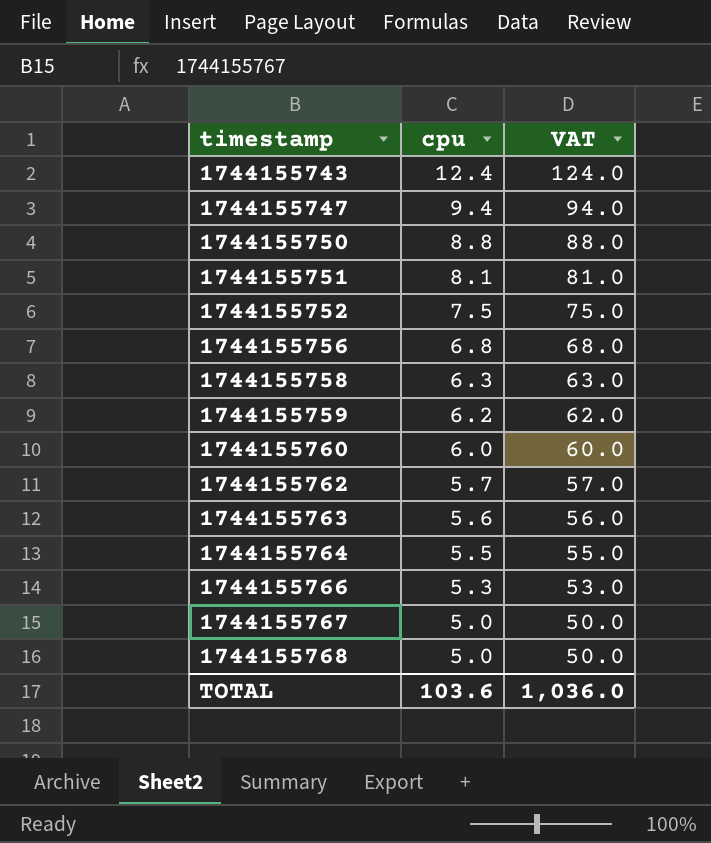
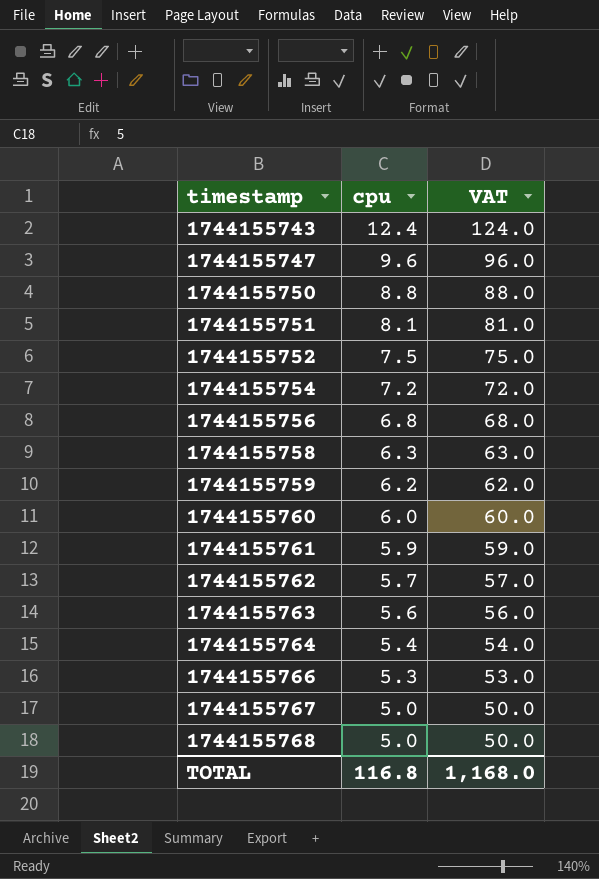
1744155747 | cpu: 9.4 -> 9.6
1744155747 | VAT: 94.0 -> 96.0
row 1744155754: none -> 7.2 | 72.0
row 1744155761: none -> 5.9 | 59.0
1744155764 | cpu: 5.5 -> 5.4
1744155764 | VAT: 55.0 -> 54.0
TOTAL | cpu: 103.6 -> 116.8
TOTAL | VAT: 1,036.0 -> 1,168.0

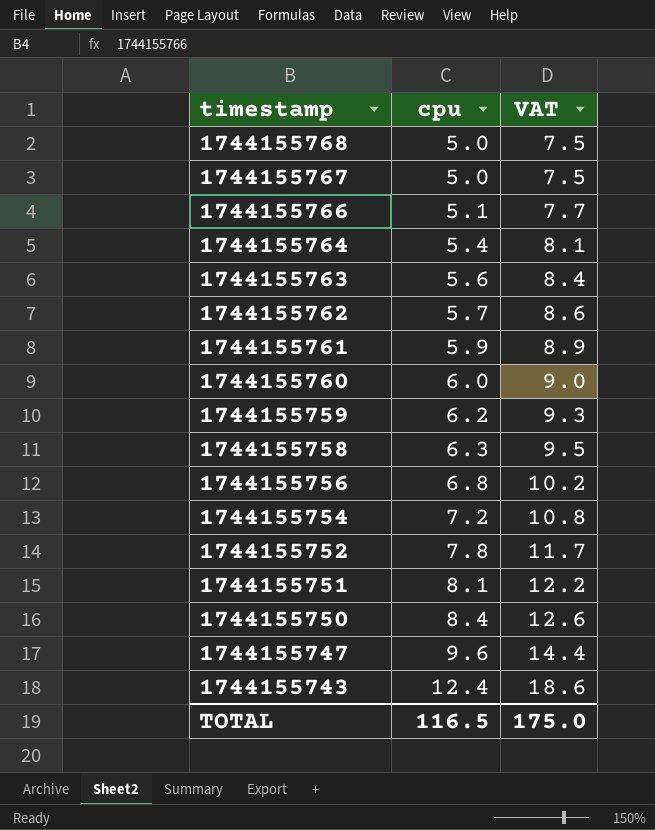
row order: timestamp ascending -> timestamp descending
column VAT | formula: [cpu] * 10 -> [cpu] * 1.5
1744155766 | cpu: 5.3 -> 5.1
1744155752 | cpu: 7.5 -> 7.8
1744155750 | cpu: 8.8 -> 8.4
TOTAL | cpu: 116.8 -> 116.5
TOTAL | VAT: 1,168.0 -> 175.0

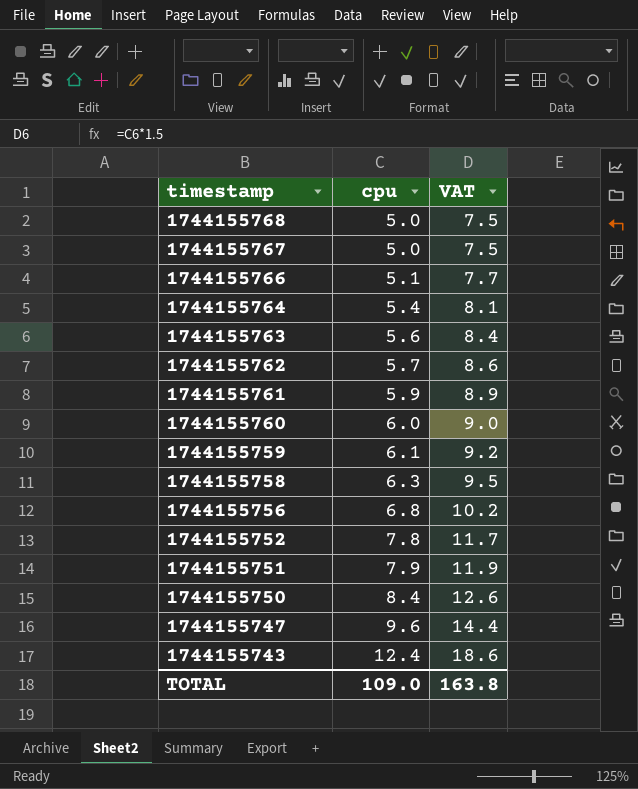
row 1744155754: 7.2 | 10.8 -> none
1744155759 | cpu: 6.2 -> 6.1
1744155759 | VAT: 9.3 -> 9.2
1744155751 | cpu: 8.1 -> 7.9
1744155751 | VAT: 12.2 -> 11.9
TOTAL | cpu: 116.5 -> 109.0
TOTAL | VAT: 175.0 -> 163.8

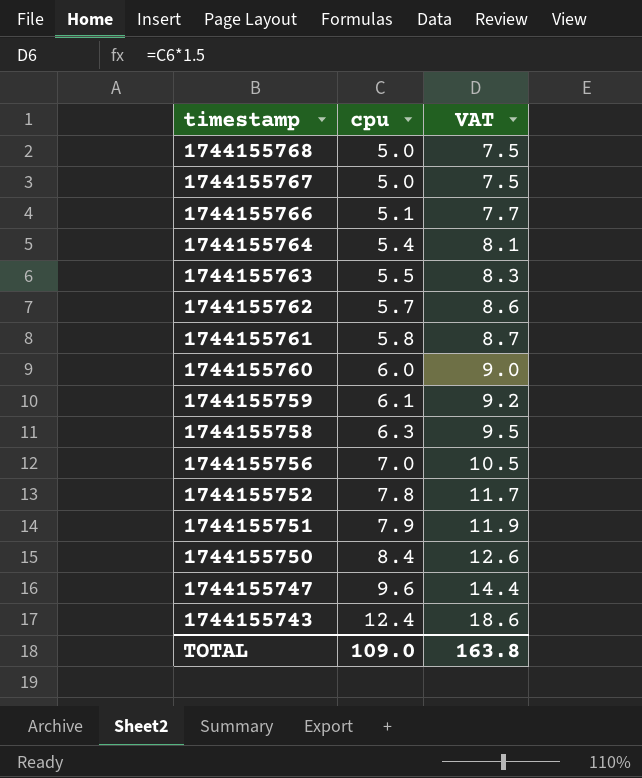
1744155763 | cpu: 5.6 -> 5.5
1744155763 | VAT: 8.4 -> 8.3
1744155761 | cpu: 5.9 -> 5.8
1744155761 | VAT: 8.9 -> 8.7
1744155756 | cpu: 6.8 -> 7.0
1744155756 | VAT: 10.2 -> 10.5

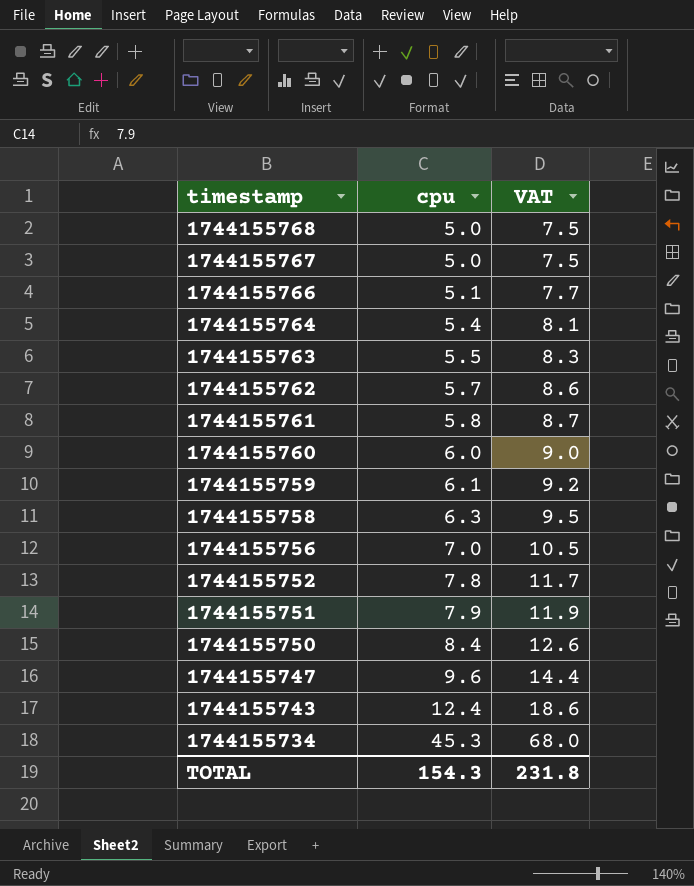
row 1744155734: none -> 45.3 | 68.0
TOTAL | cpu: 109.0 -> 154.3
TOTAL | VAT: 163.8 -> 231.8

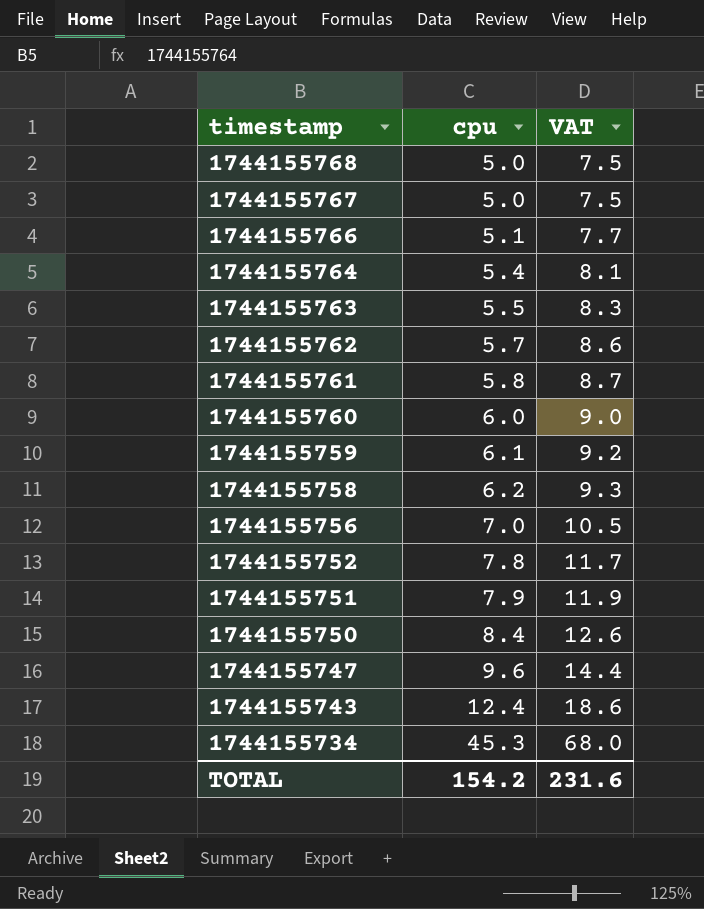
1744155758 | cpu: 6.3 -> 6.2
1744155758 | VAT: 9.5 -> 9.3
TOTAL | cpu: 154.3 -> 154.2
TOTAL | VAT: 231.8 -> 231.6

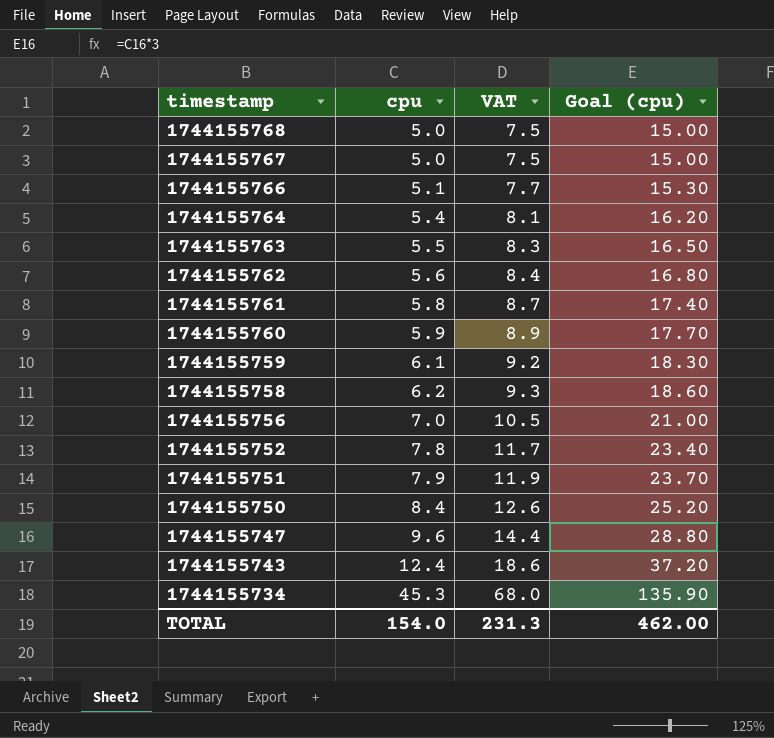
column Goal (cpu) | formula: none -> [cpu] * 3
1744155762 | cpu: 5.7 -> 5.6
1744155762 | VAT: 8.6 -> 8.4
1744155760 | cpu: 6.0 -> 5.9
1744155760 | VAT: 9.0 -> 8.9
TOTAL | cpu: 154.2 -> 154.0
TOTAL | VAT: 231.6 -> 231.3

